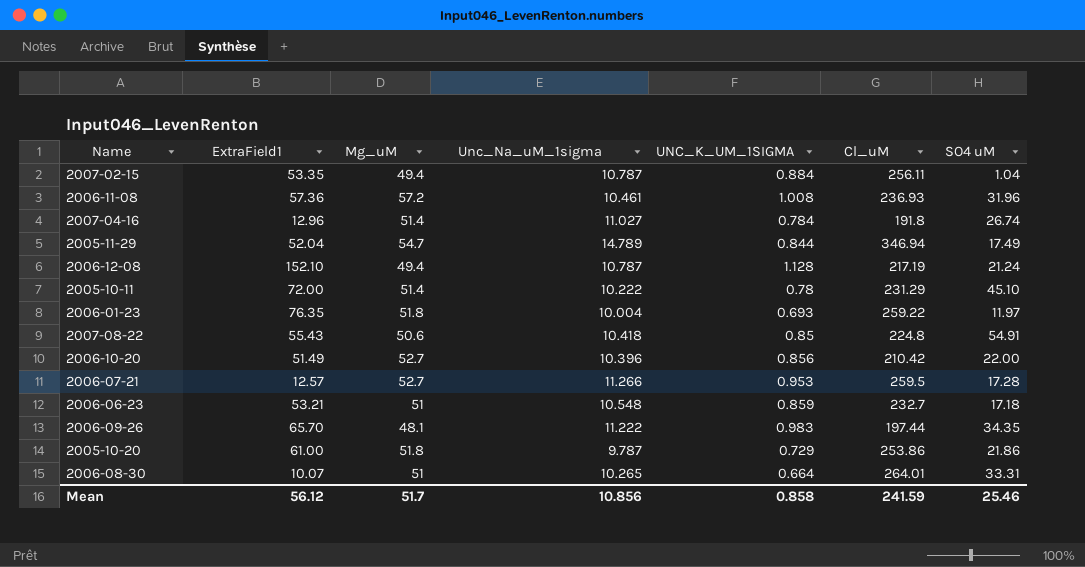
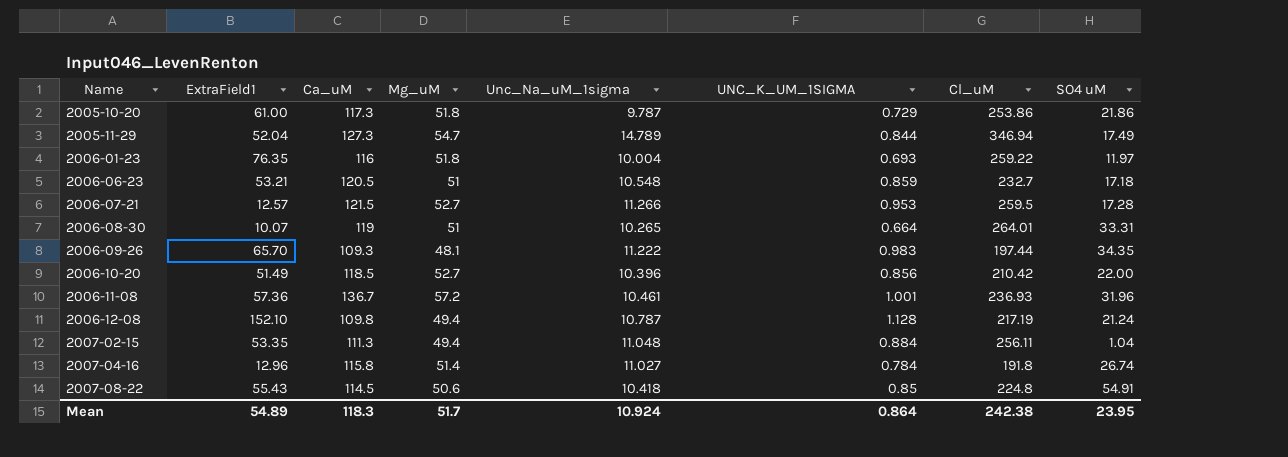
row order: none -> Name ascending
column Ca_uM | position: none -> 3
row 2005-10-11: 72.00 | 51.4 | 10.222 | 0.78 | 231.29 | 45.10 -> none
2006-11-08 | UNC_K_UM_1SIGMA: 1.008 -> 1.001
2007-02-15 | Unc_Na_uM_1sigma: 10.787 -> 11.048
Mean | ExtraField1: 56.12 -> 54.89
Mean | Unc_Na_uM_1sigma: 10.856 -> 10.924
Mean | UNC_K_UM_1SIGMA: 0.858 -> 0.864
Mean | Cl_uM: 241.59 -> 242.38
Mean | SO4 uM: 25.46 -> 23.95

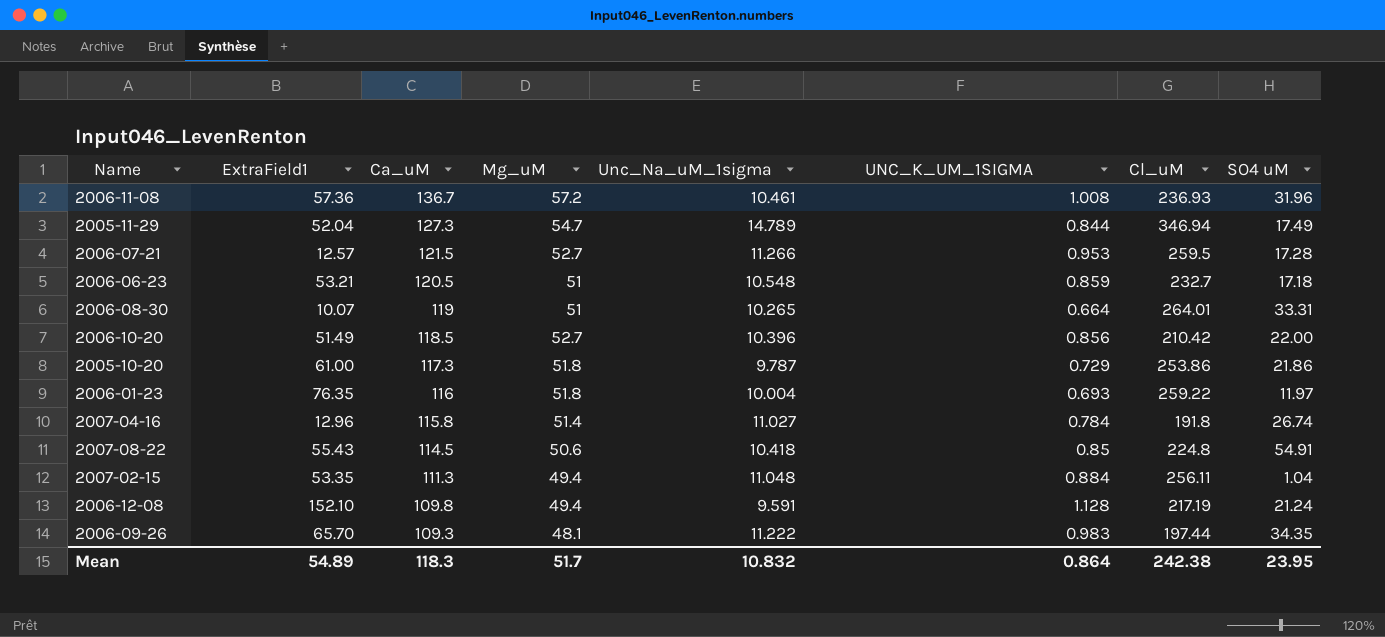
row order: Name ascending -> Ca_uM descending
2006-11-08 | UNC_K_UM_1SIGMA: 1.001 -> 1.008
2006-12-08 | Unc_Na_uM_1sigma: 10.787 -> 9.591
Mean | Unc_Na_uM_1sigma: 10.924 -> 10.832

